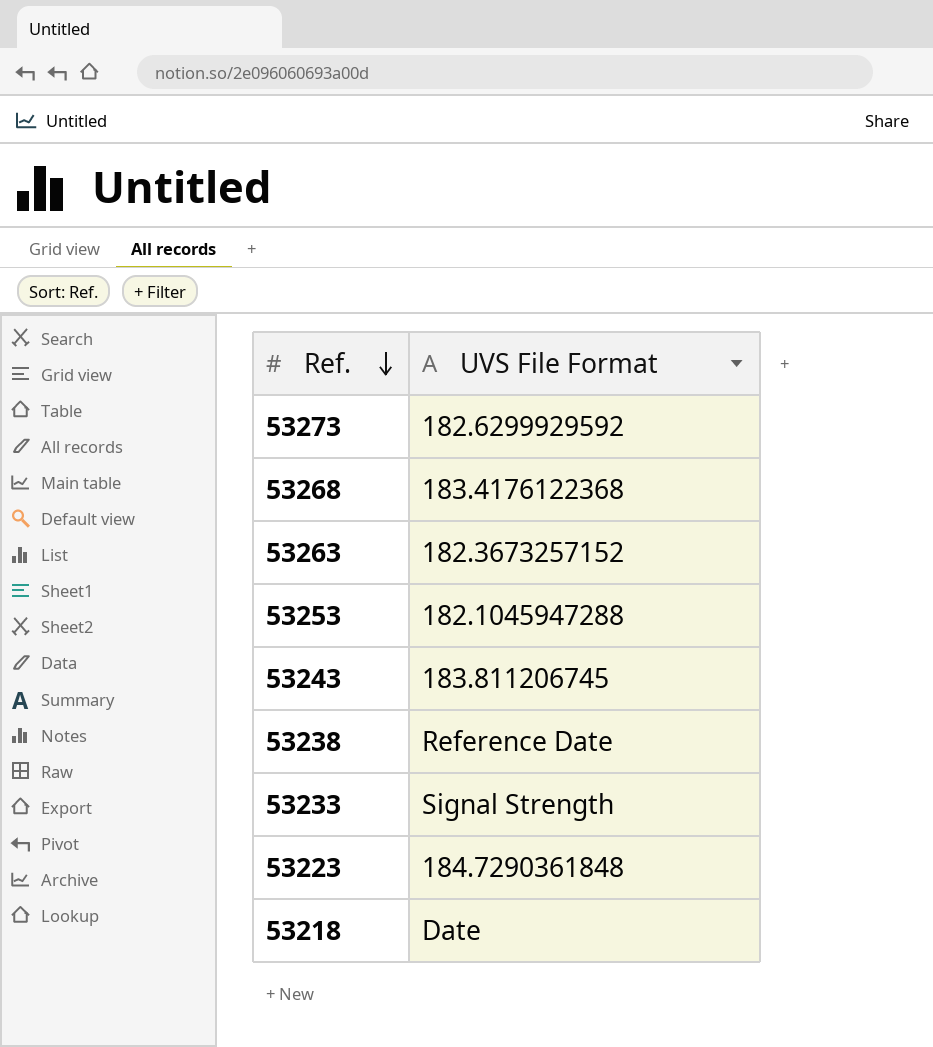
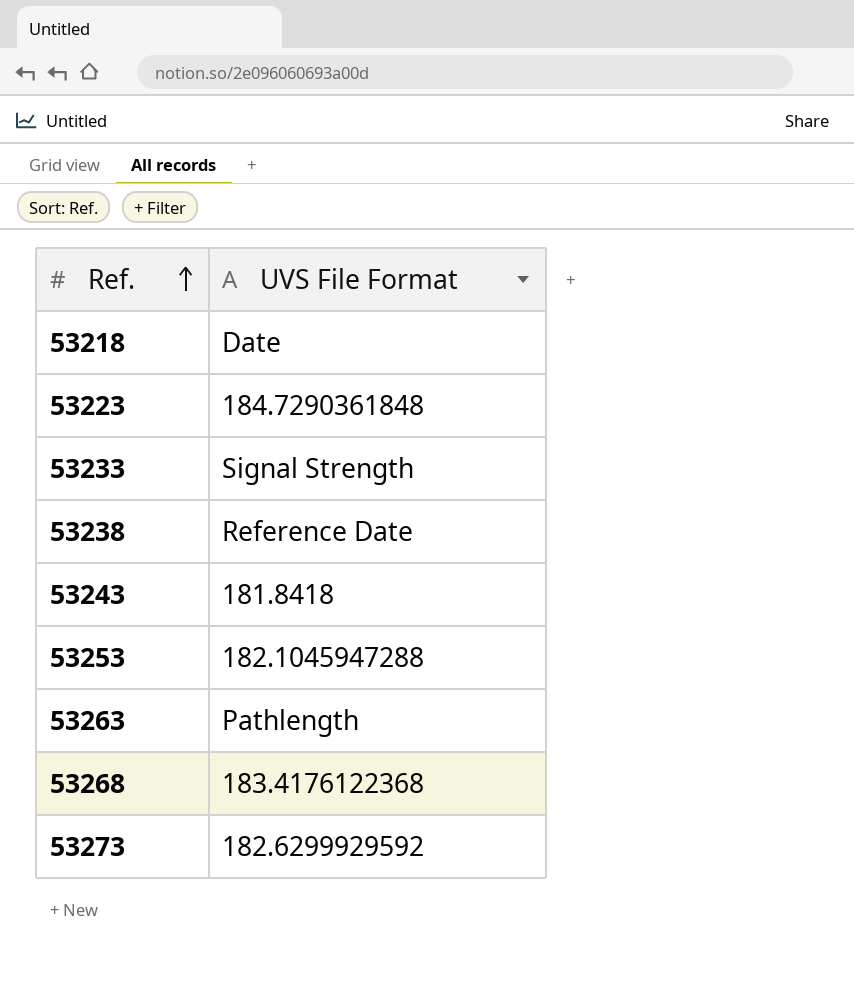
row order: Ref. descending -> Ref. ascending
53243 | UVS File Format: 183.811206745 -> 181.8418
53263 | UVS File Format: 182.3673257152 -> Pathlength

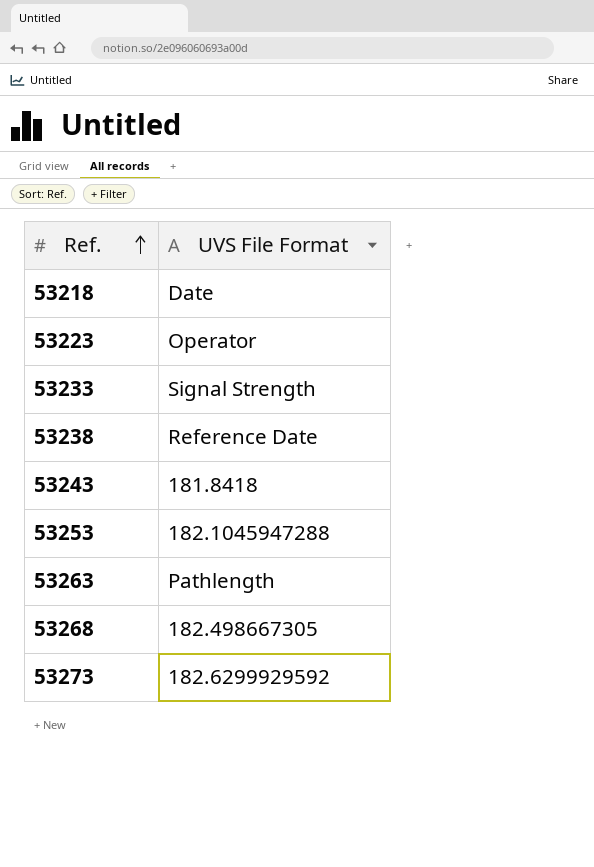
53223 | UVS File Format: 184.7290361848 -> Operator
53268 | UVS File Format: 183.4176122368 -> 182.498667305

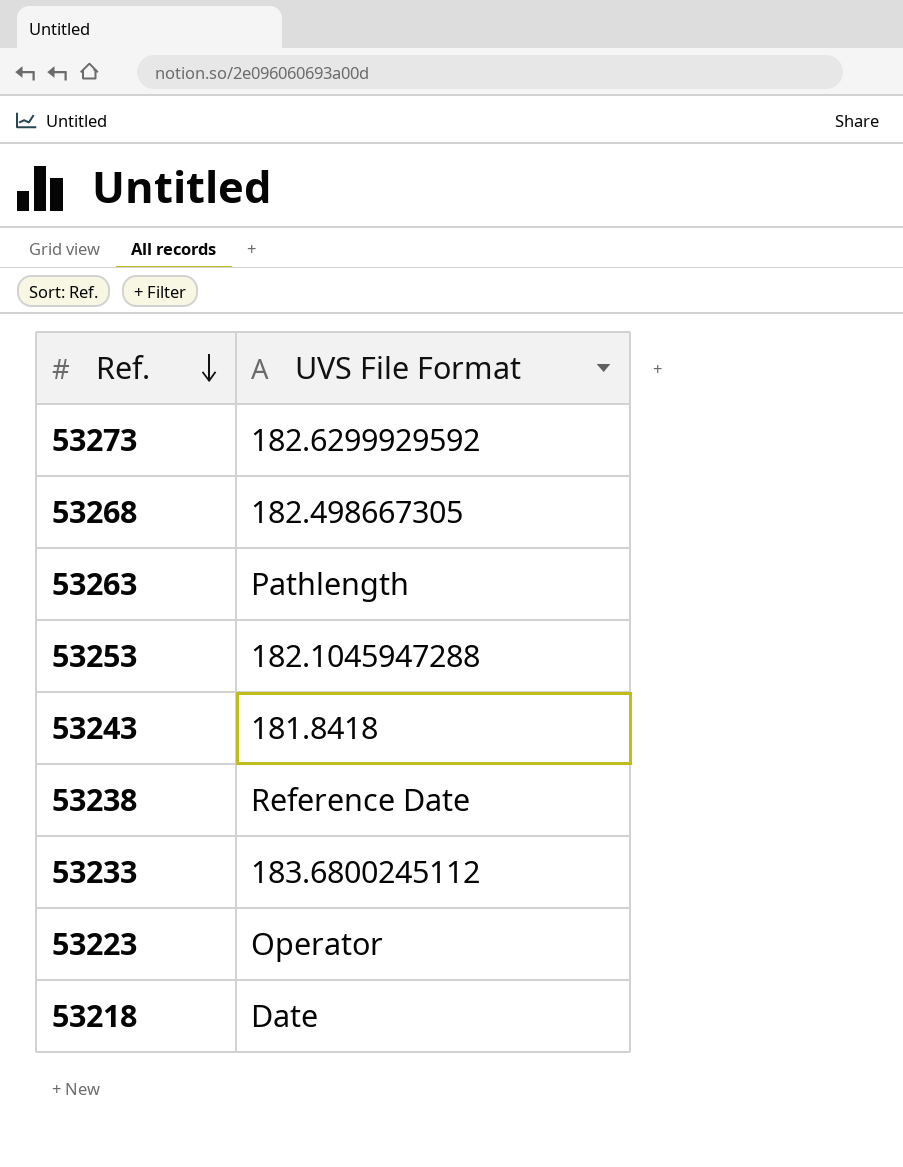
row order: Ref. ascending -> Ref. descending
53233 | UVS File Format: Signal Strength -> 183.6800245112

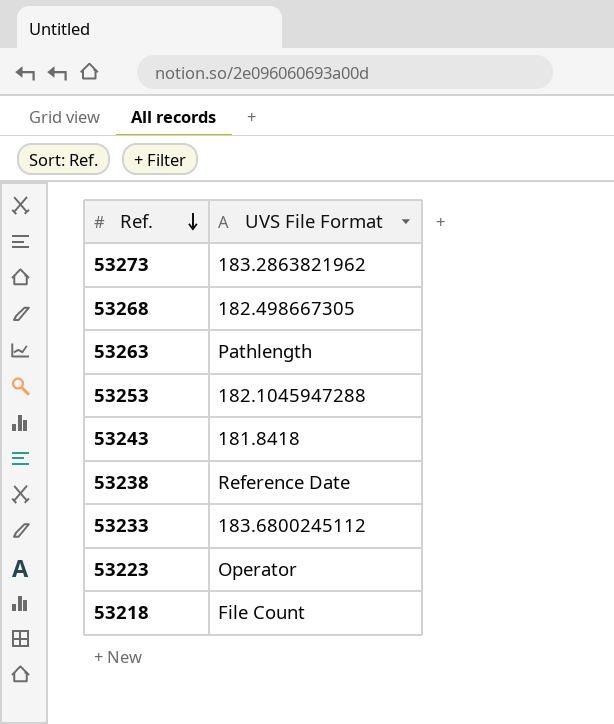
53273 | UVS File Format: 182.6299929592 -> 183.2863821962
53218 | UVS File Format: Date -> File Count

